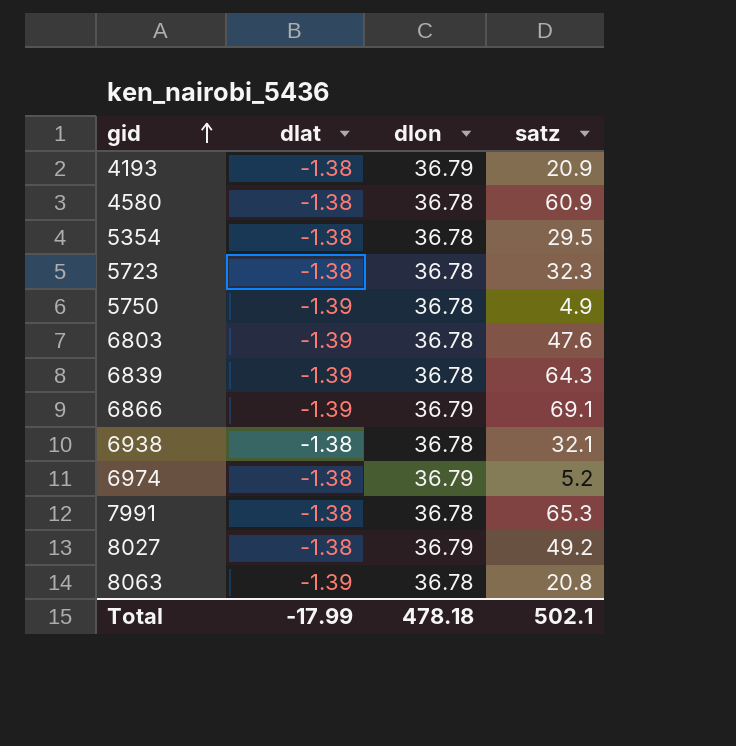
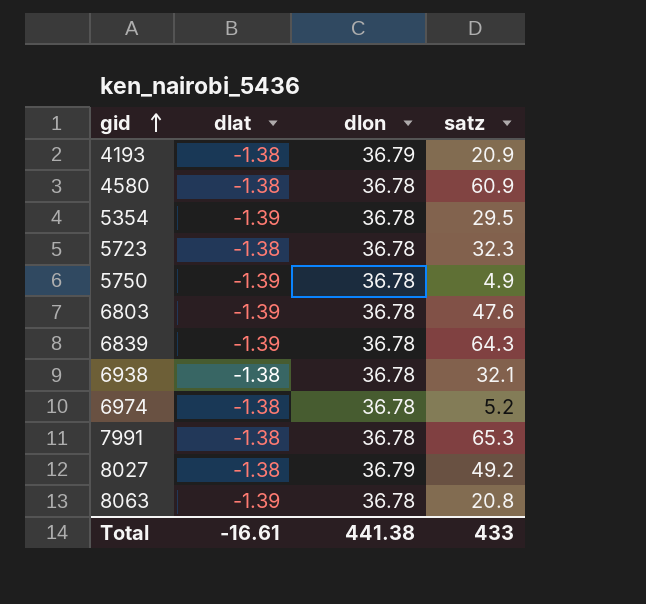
row 6866: -1.39 | 36.79 | 69.1 -> none
5354 | dlat: -1.38 -> -1.39
6974 | dlon: 36.79 -> 36.78
Total | dlat: -17.99 -> -16.61
Total | dlon: 478.18 -> 441.38
Total | satz: 502.1 -> 433

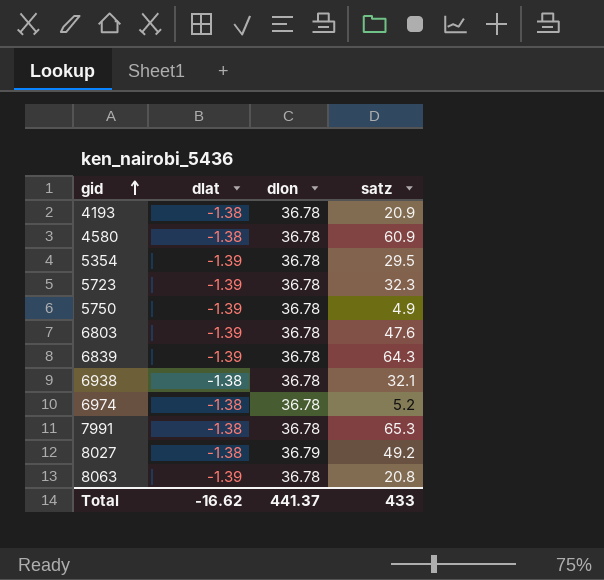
4193 | dlon: 36.79 -> 36.78
5723 | dlat: -1.38 -> -1.39
Total | dlat: -16.61 -> -16.62
Total | dlon: 441.38 -> 441.37

